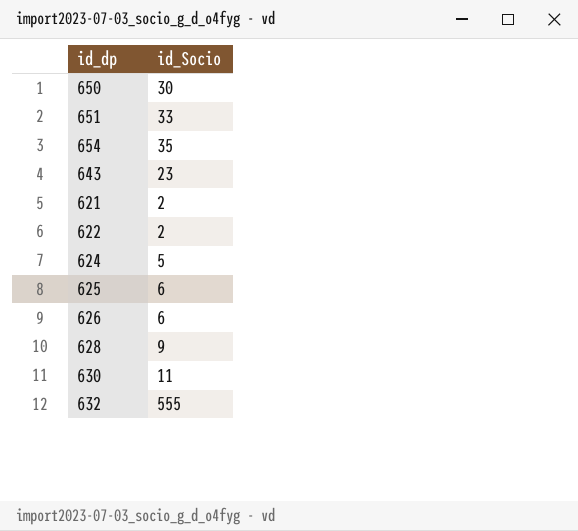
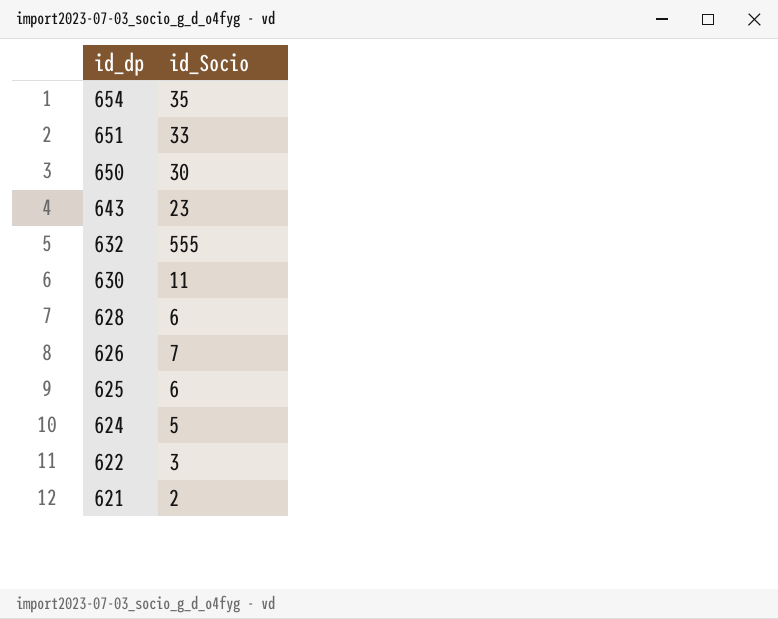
row order: none -> id_dp descending
628 | id_Socio: 9 -> 6
626 | id_Socio: 6 -> 7
622 | id_Socio: 2 -> 3

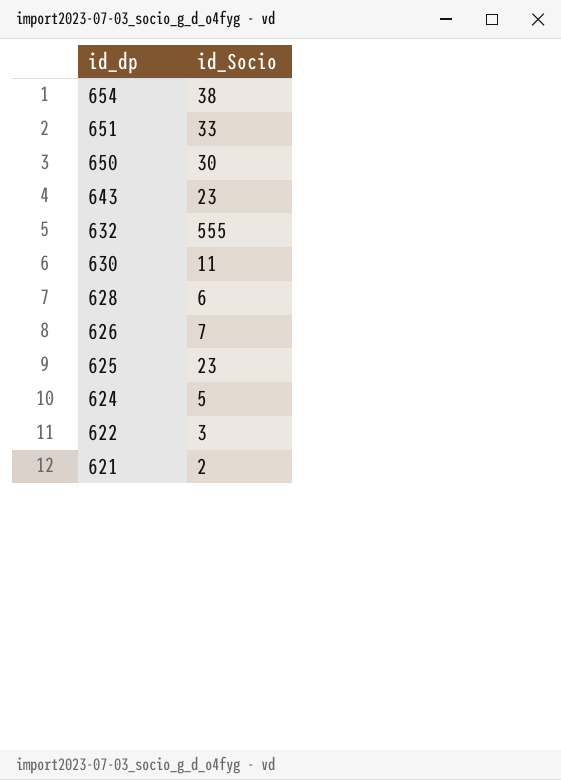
654 | id_Socio: 35 -> 38
625 | id_Socio: 6 -> 23

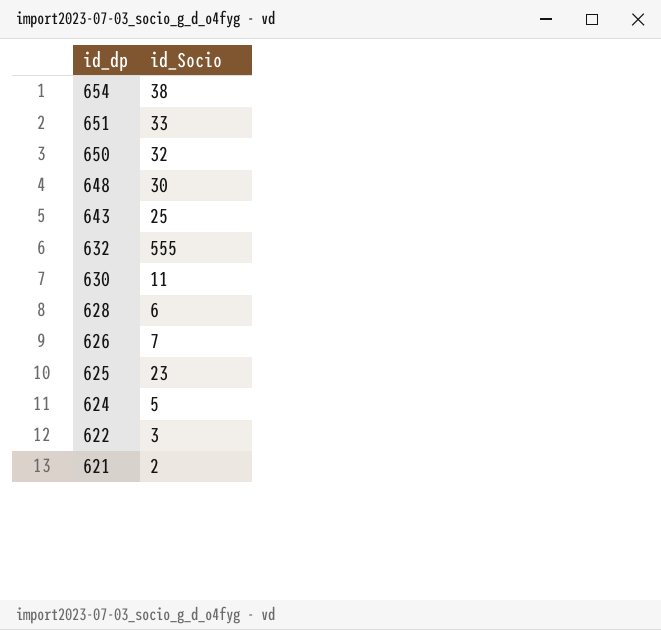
650 | id_Socio: 30 -> 32
row 648: none -> 30
643 | id_Socio: 23 -> 25

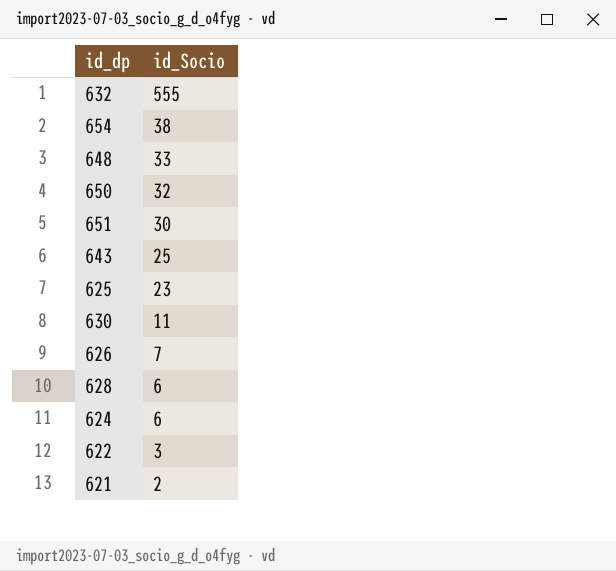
row order: id_dp descending -> id_Socio descending
648 | id_Socio: 30 -> 33
651 | id_Socio: 33 -> 30
624 | id_Socio: 5 -> 6

